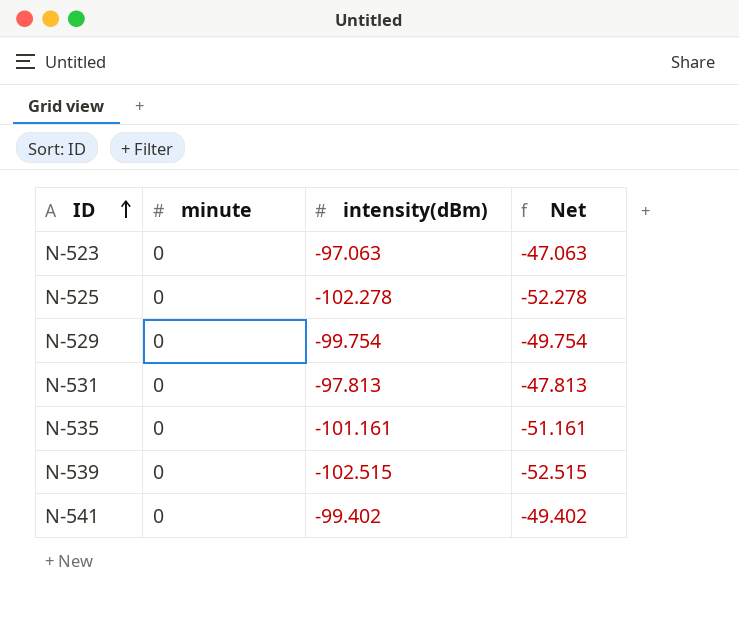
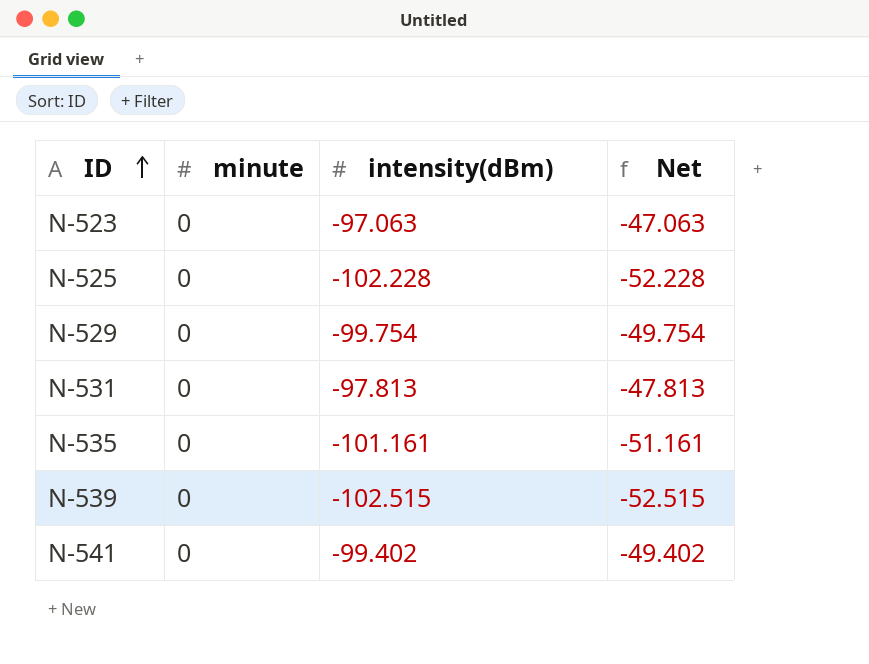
N-525 | intensity(dBm): -102.278 -> -102.228
N-525 | Net: -52.278 -> -52.228

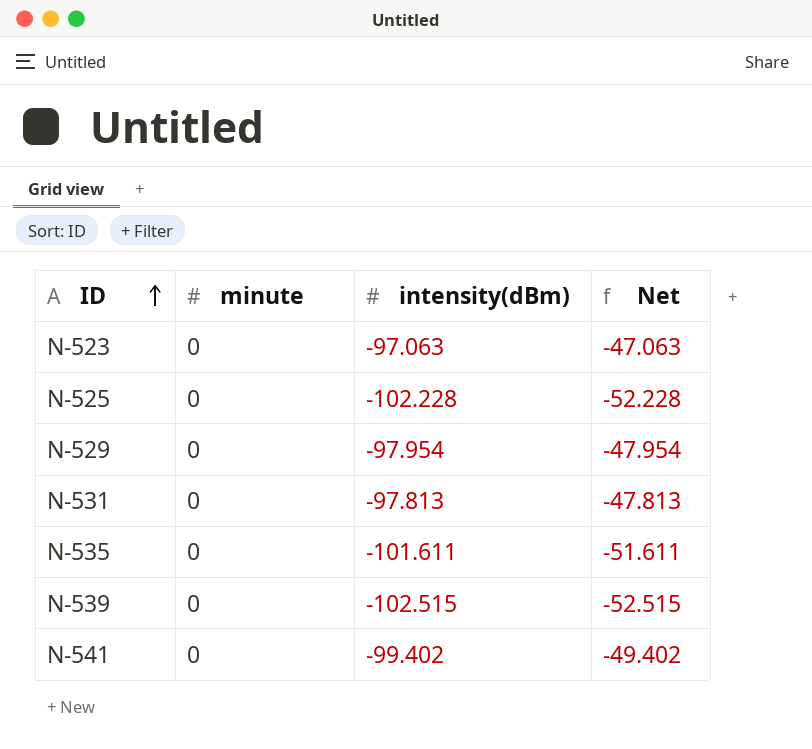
N-529 | intensity(dBm): -99.754 -> -97.954
N-529 | Net: -49.754 -> -47.954
N-535 | intensity(dBm): -101.161 -> -101.611
N-535 | Net: -51.161 -> -51.611

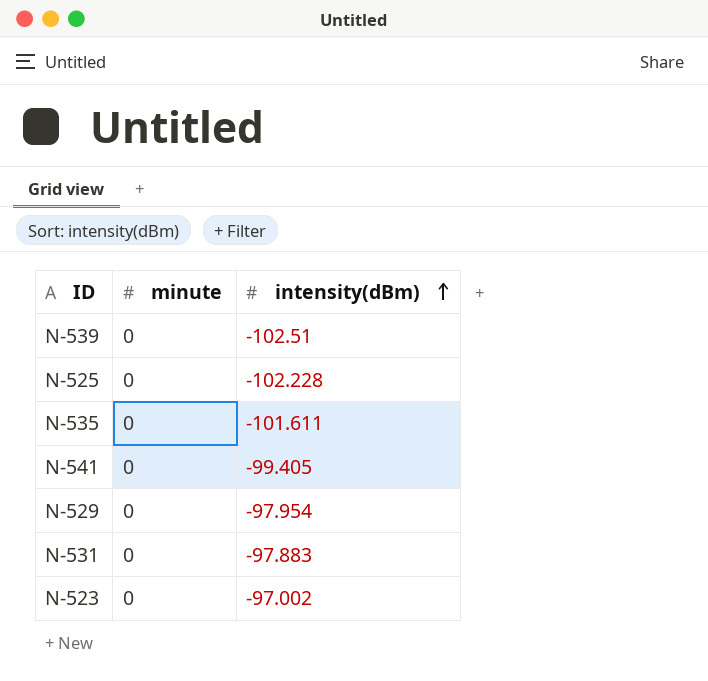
row order: ID ascending -> intensity(dBm) ascending
column Net | formula: [intensity(dBm)] + 50 -> none
N-539 | intensity(dBm): -102.515 -> -102.51
N-541 | intensity(dBm): -99.402 -> -99.405
N-531 | intensity(dBm): -97.813 -> -97.883
N-523 | intensity(dBm): -97.063 -> -97.002

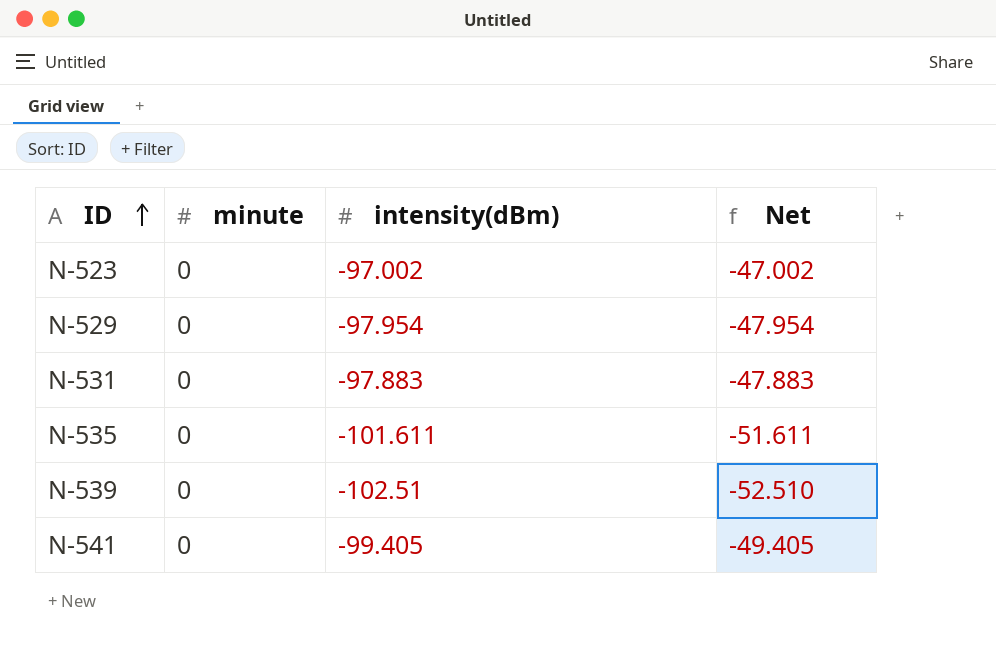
row order: intensity(dBm) ascending -> ID ascending
column Net | formula: none -> [intensity(dBm)] + 50
row N-525: 0 | -102.228 -> none

